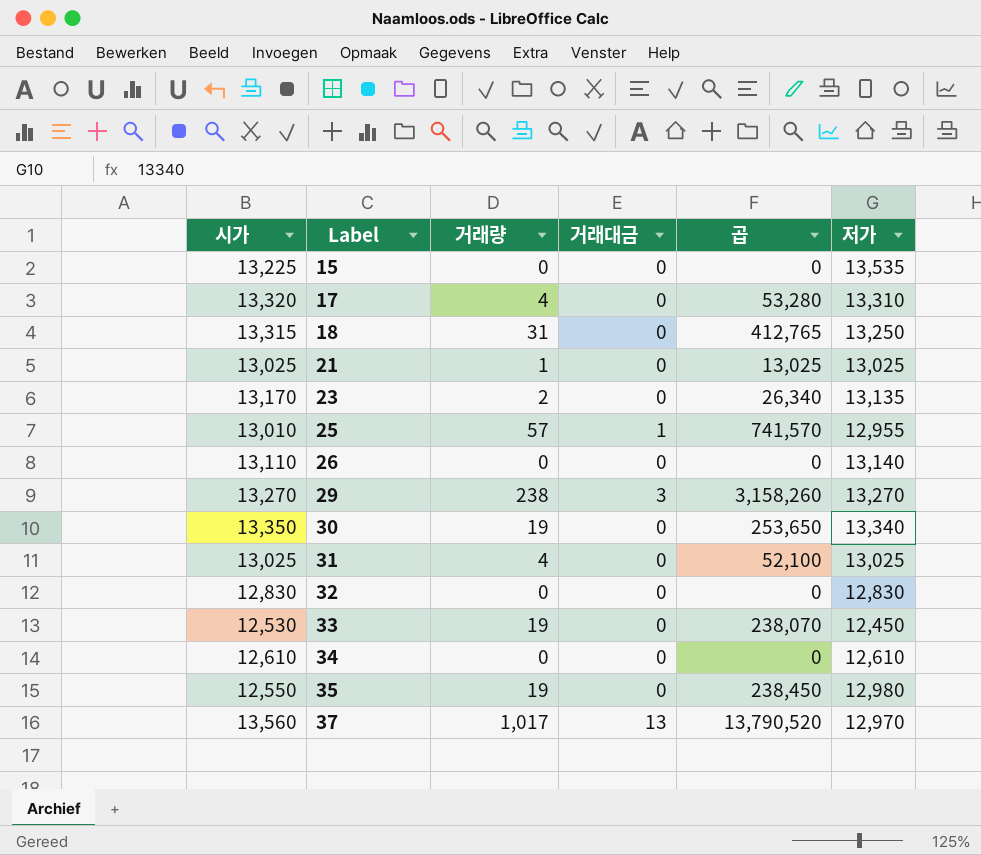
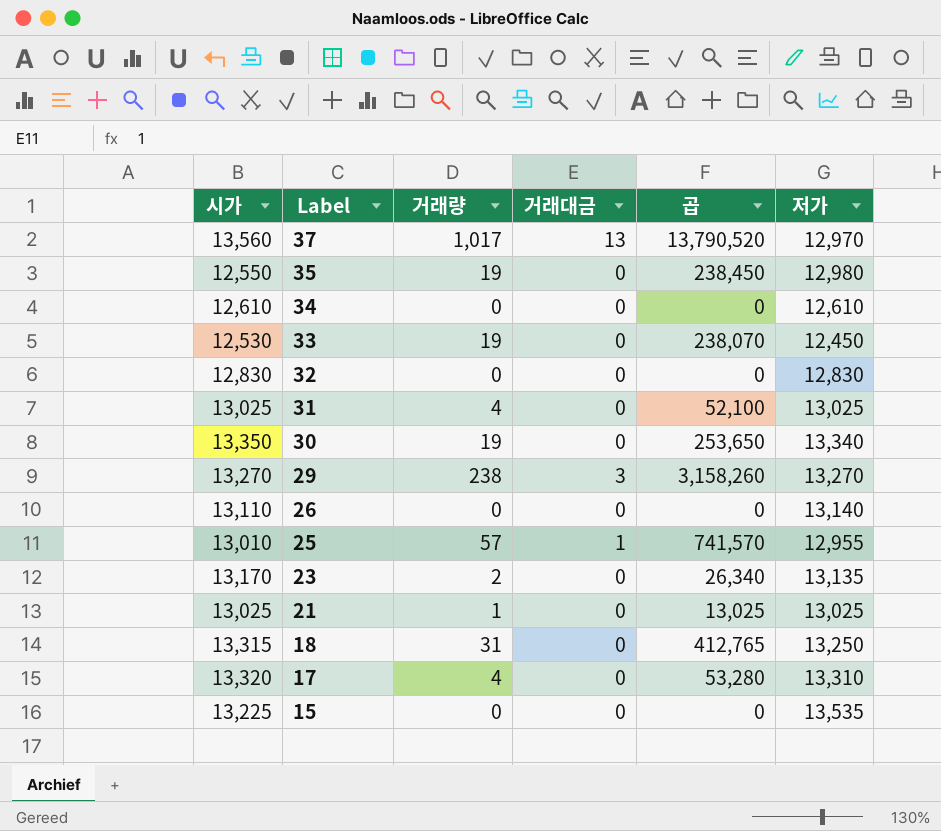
row order: Label ascending -> Label descending

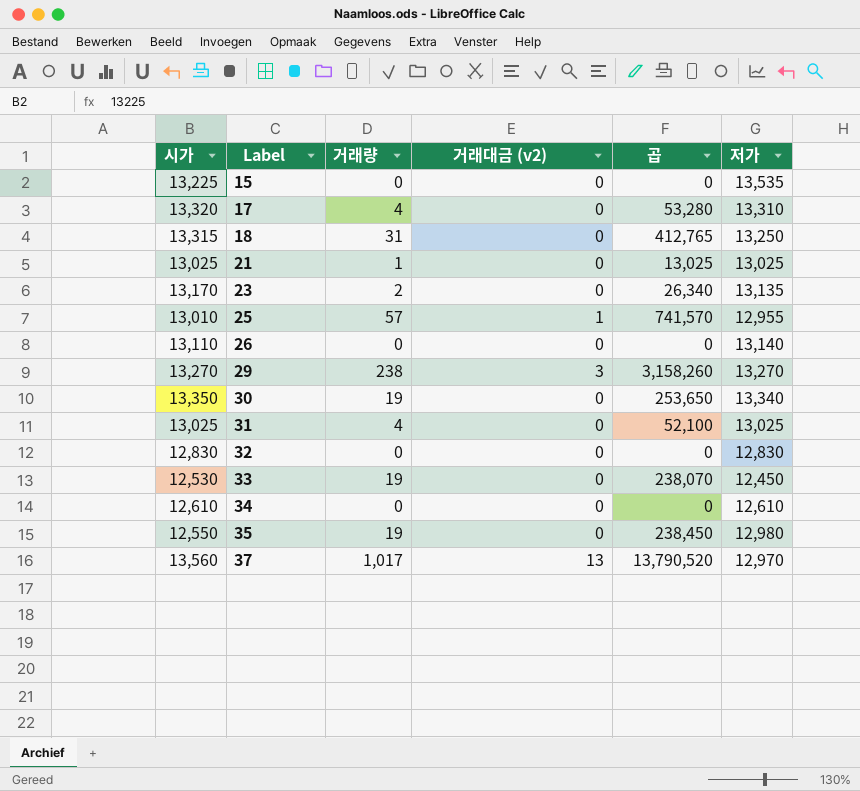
row order: Label descending -> Label ascending
column name: 거래대금 -> 거래대금 (v2)

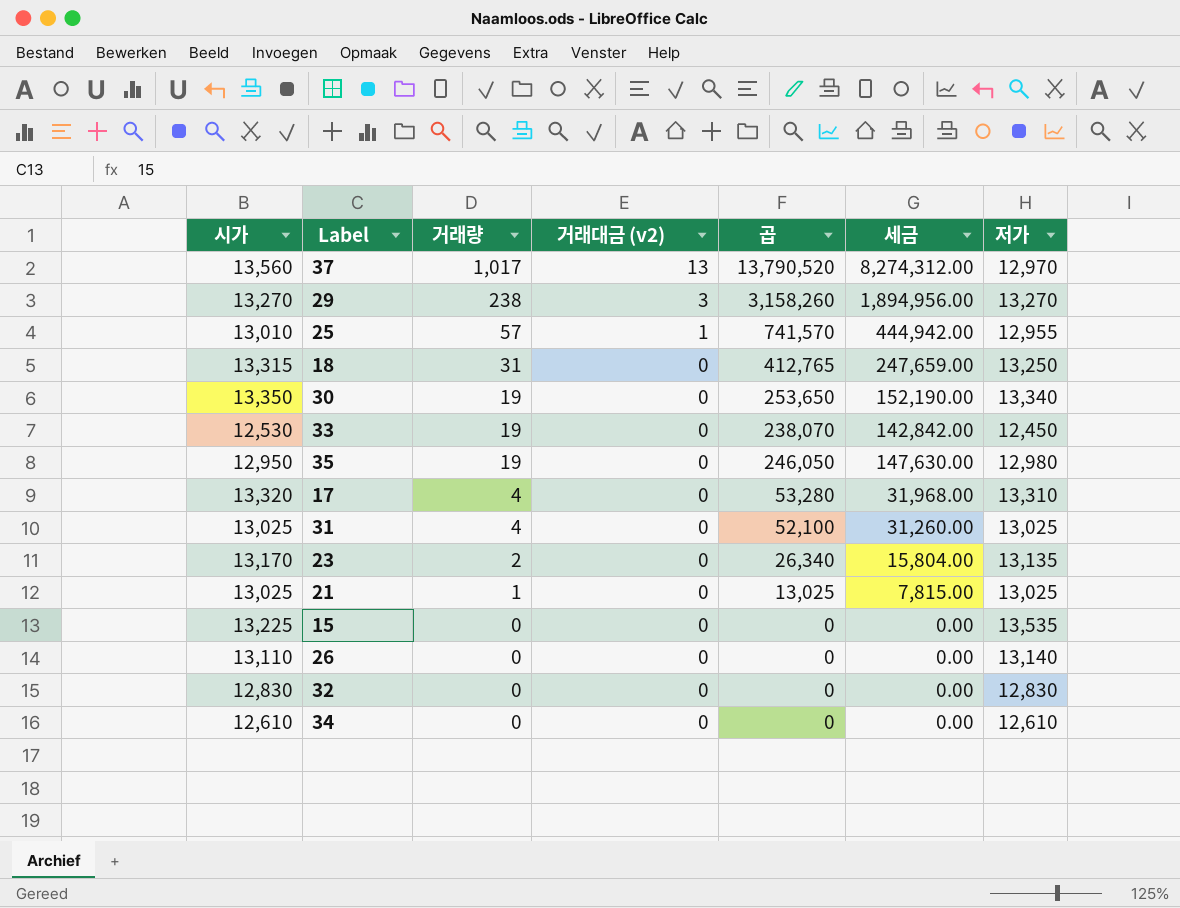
row order: Label ascending -> 거래량 descending
column 세금 | formula: none -> [곱] * 0.6
35 | 시가: 12,550 -> 12,950
35 | 곱: 238,450 -> 246,050

